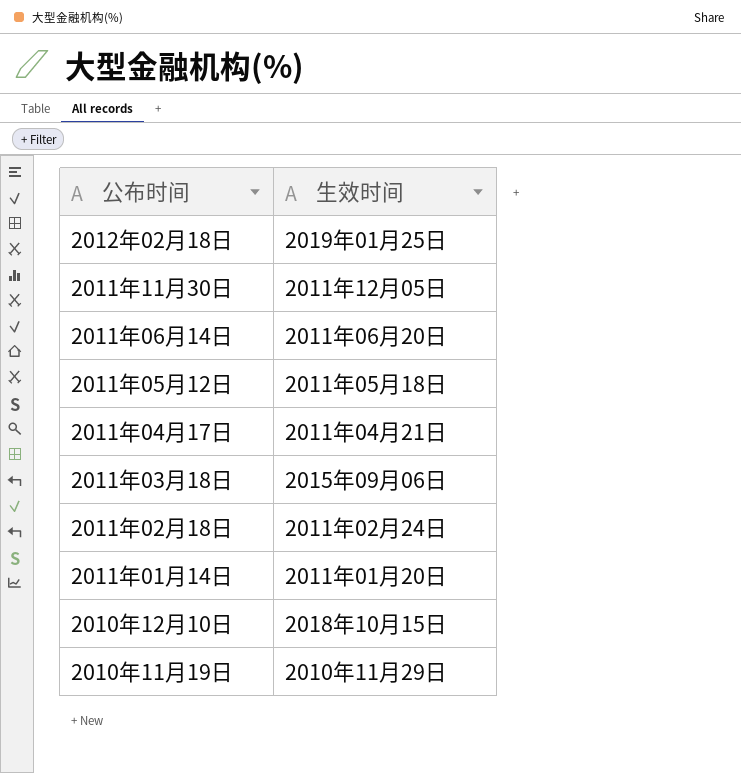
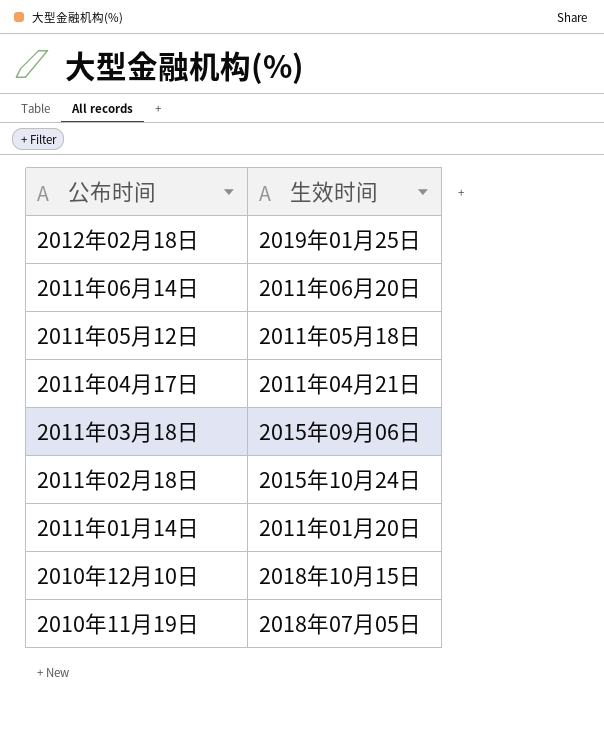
row 2011年11月30日: 2011年12月05日 -> none
2011年02月18日 | 生效时间: 2011年02月24日 -> 2015年10月24日
2010年11月19日 | 生效时间: 2010年11月29日 -> 2018年07月05日

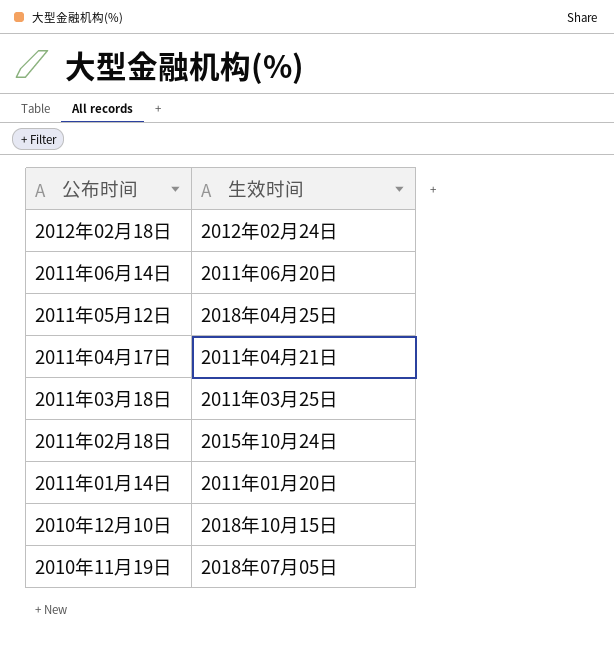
2012年02月18日 | 生效时间: 2019年01月25日 -> 2012年02月24日
2011年05月12日 | 生效时间: 2011年05月18日 -> 2018年04月25日
2011年03月18日 | 生效时间: 2015年09月06日 -> 2011年03月25日

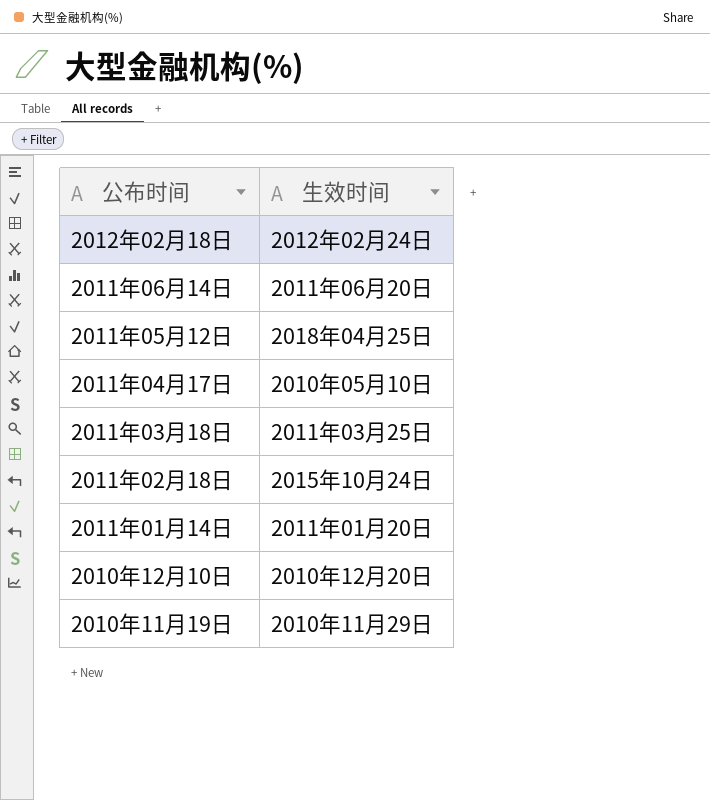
2011年04月17日 | 生效时间: 2011年04月21日 -> 2010年05月10日
2010年12月10日 | 生效时间: 2018年10月15日 -> 2010年12月20日
2010年11月19日 | 生效时间: 2018年07月05日 -> 2010年11月29日

